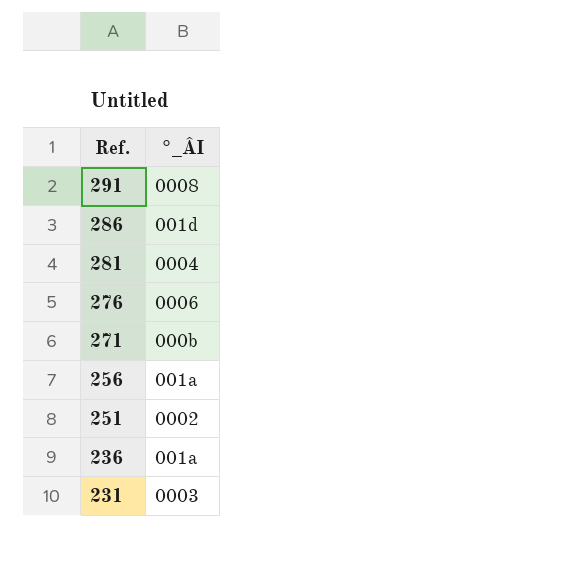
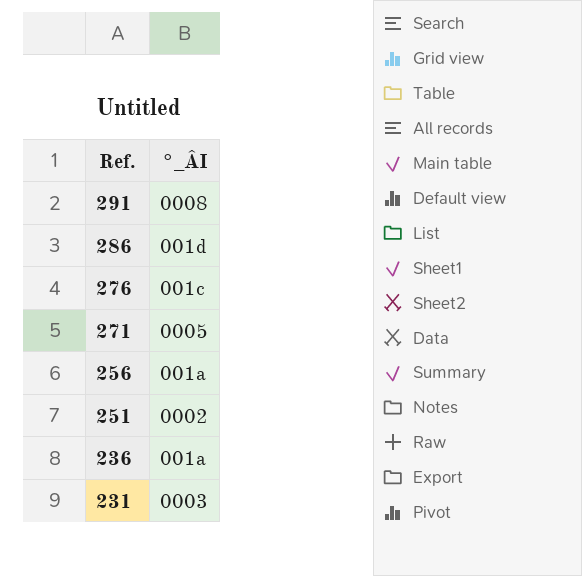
row 281: 0004 -> none
276 | °_ÂI: 0006 -> 001c
271 | °_ÂI: 000b -> 0005

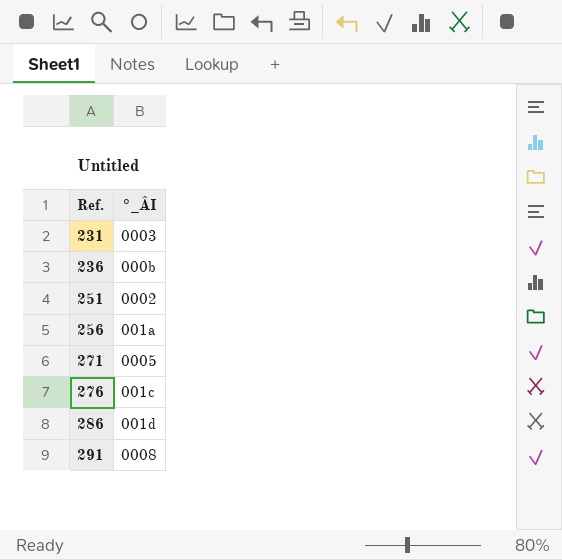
row order: Ref. descending -> Ref. ascending
236 | °_ÂI: 001a -> 000b

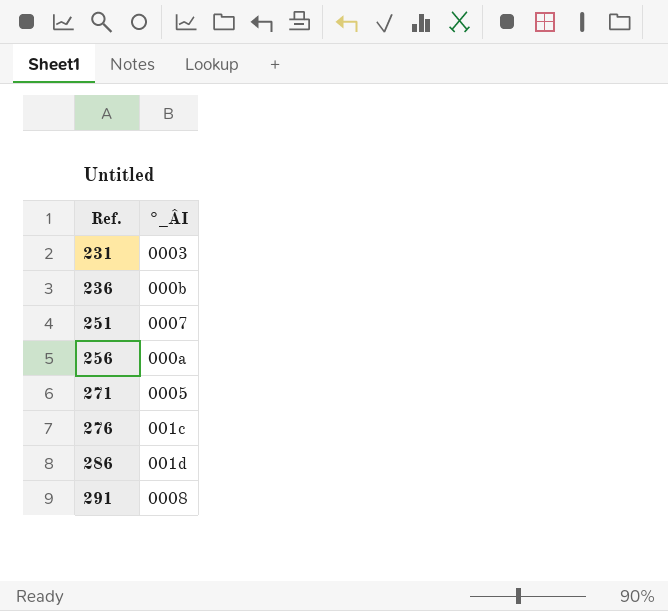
251 | °_ÂI: 0002 -> 0007
256 | °_ÂI: 001a -> 000a

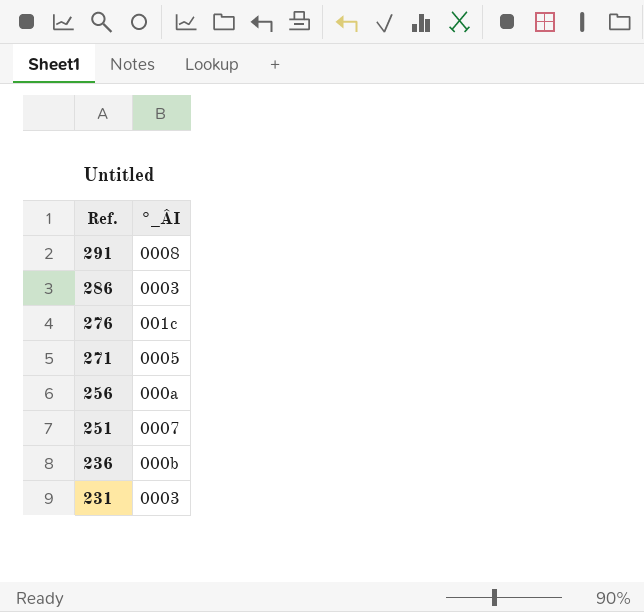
row order: Ref. ascending -> Ref. descending
286 | °_ÂI: 001d -> 0003

